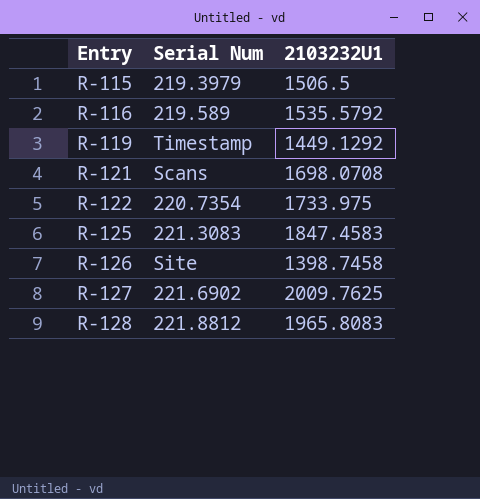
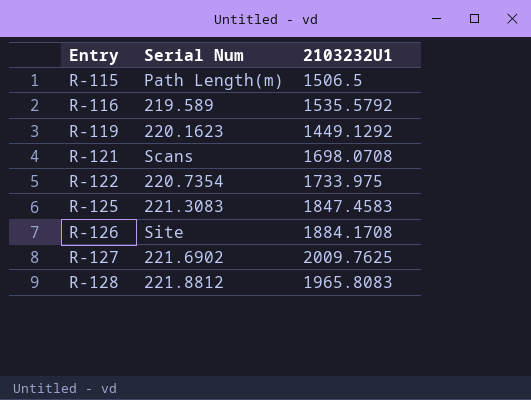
R-115 | Serial Num: 219.3979 -> Path Length(m)
R-119 | Serial Num: Timestamp -> 220.1623
R-126 | 2103232U1: 1398.7458 -> 1884.1708

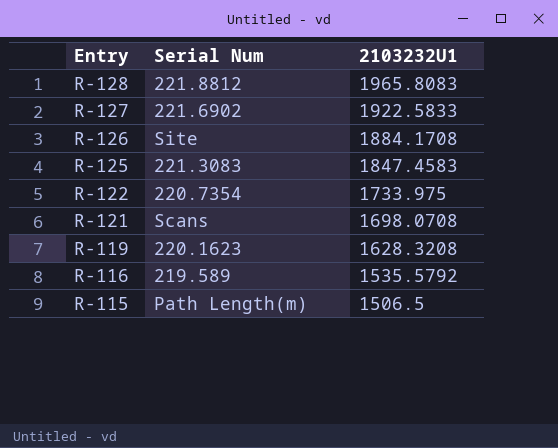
row order: Entry ascending -> Entry descending
R-127 | 2103232U1: 2009.7625 -> 1922.5833
R-119 | 2103232U1: 1449.1292 -> 1628.3208

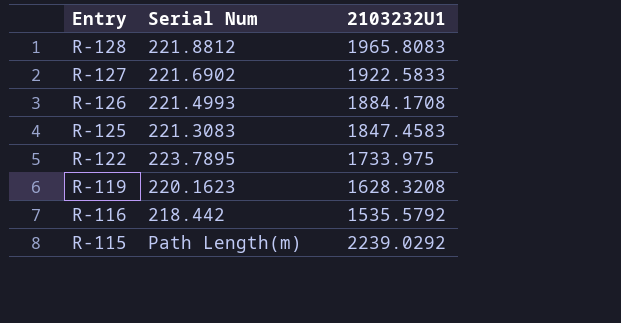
row R-121: Scans | 1698.0708 -> none
R-126 | Serial Num: Site -> 221.4993
R-122 | Serial Num: 220.7354 -> 223.7895
R-116 | Serial Num: 219.589 -> 218.442
R-115 | 2103232U1: 1506.5 -> 2239.0292

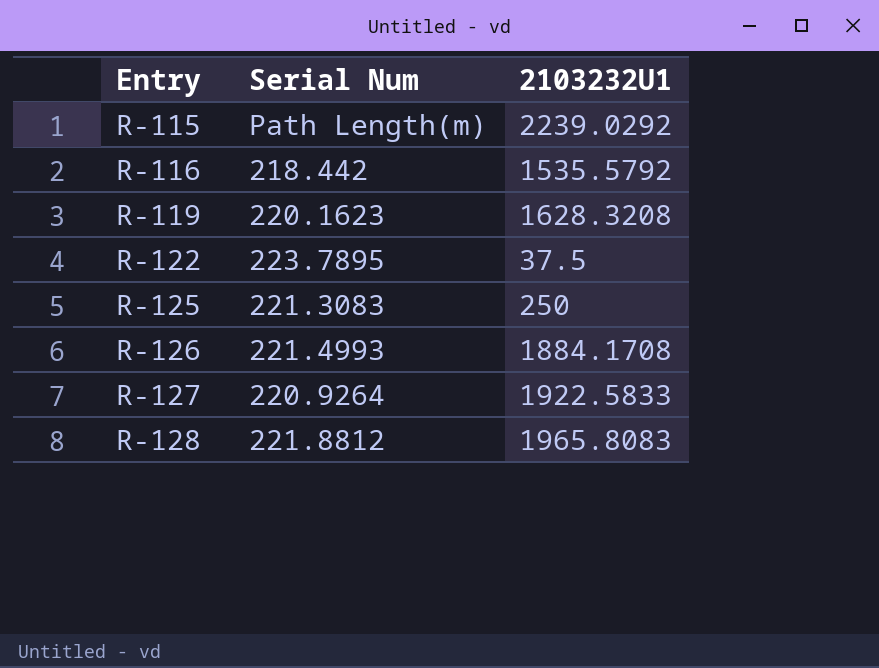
row order: Entry descending -> Entry ascending
R-122 | 2103232U1: 1733.975 -> 37.5
R-125 | 2103232U1: 1847.4583 -> 250
R-127 | Serial Num: 221.6902 -> 220.9264

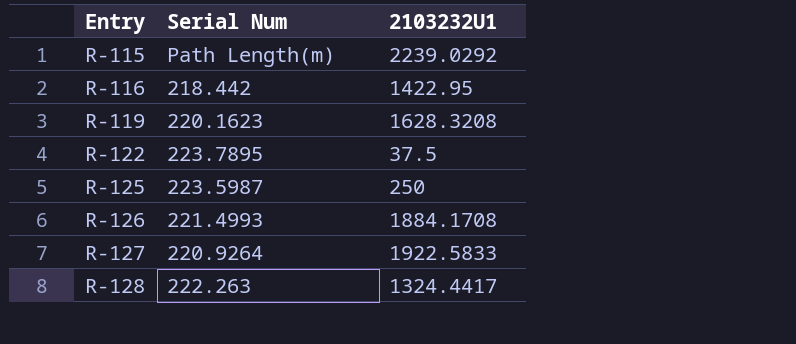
R-116 | 2103232U1: 1535.5792 -> 1422.95
R-125 | Serial Num: 221.3083 -> 223.5987
R-128 | Serial Num: 221.8812 -> 222.263
R-128 | 2103232U1: 1965.8083 -> 1324.4417

